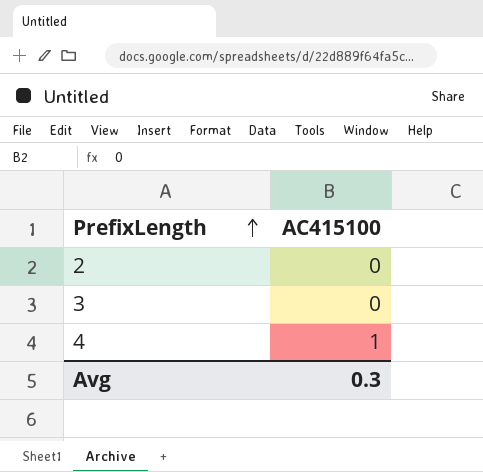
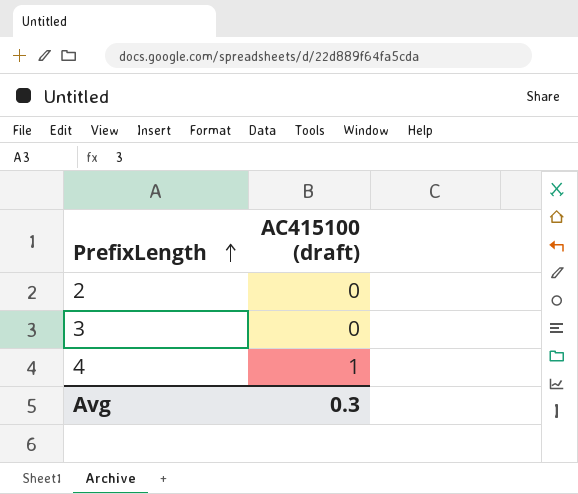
column name: AC415100 -> AC415100 (draft)

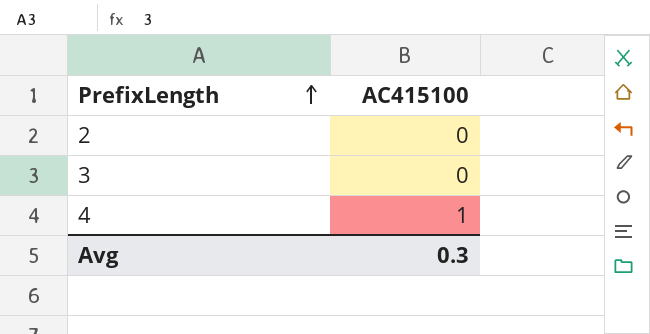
column name: AC415100 (draft) -> AC415100

